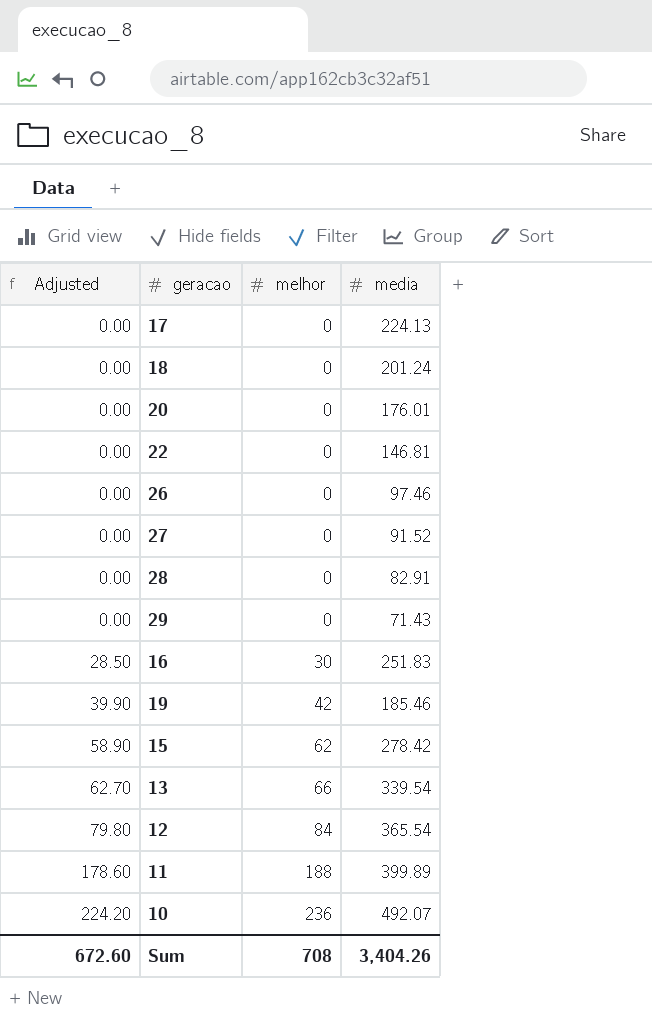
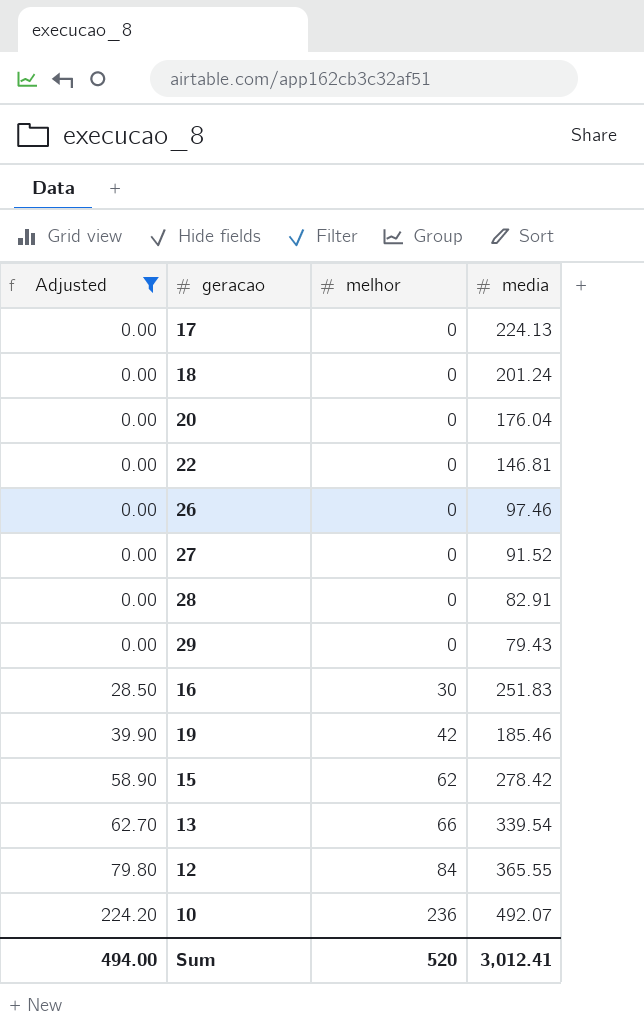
filter: none -> Adjusted != 178.60
20 | media: 176.01 -> 176.04
29 | media: 71.43 -> 79.43
12 | media: 365.54 -> 365.55
Sum | Adjusted: 672.60 -> 494.00
Sum | melhor: 708 -> 520
Sum | media: 3,404.26 -> 3,012.41

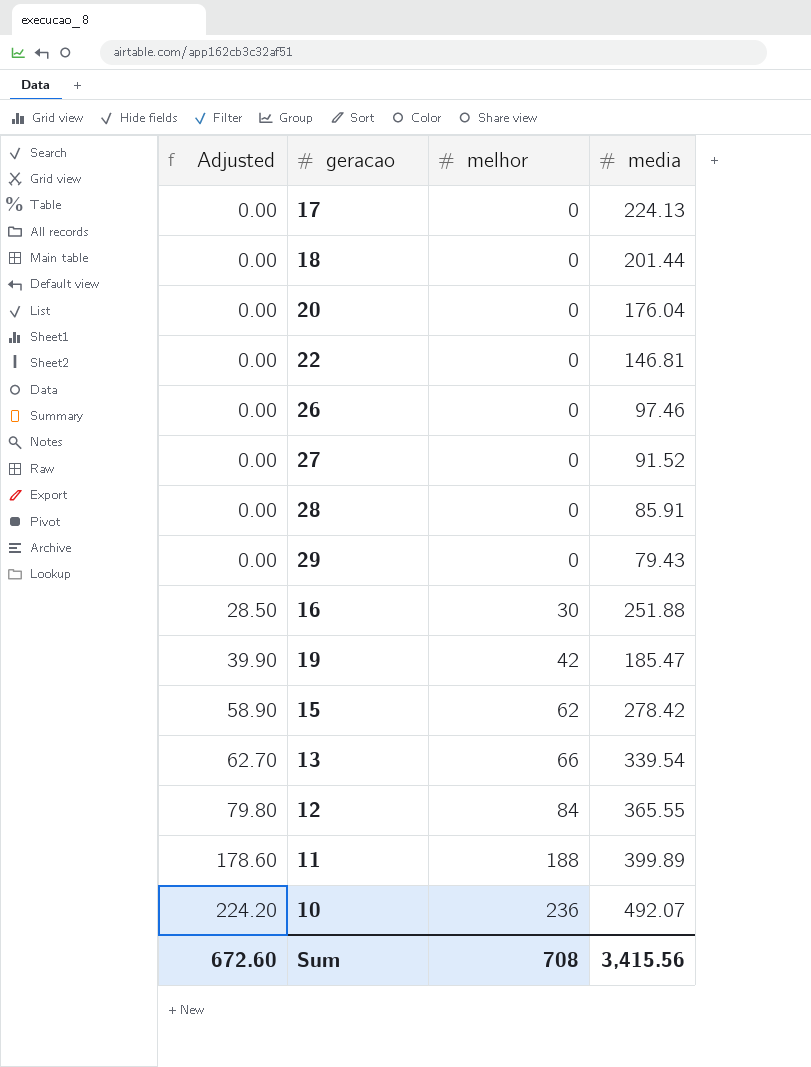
filter: Adjusted != 178.60 -> none
18 | media: 201.24 -> 201.44
28 | media: 82.91 -> 85.91
16 | media: 251.83 -> 251.88
19 | media: 185.46 -> 185.47
Sum | Adjusted: 494.00 -> 672.60
Sum | melhor: 520 -> 708
Sum | media: 3,012.41 -> 3,415.56

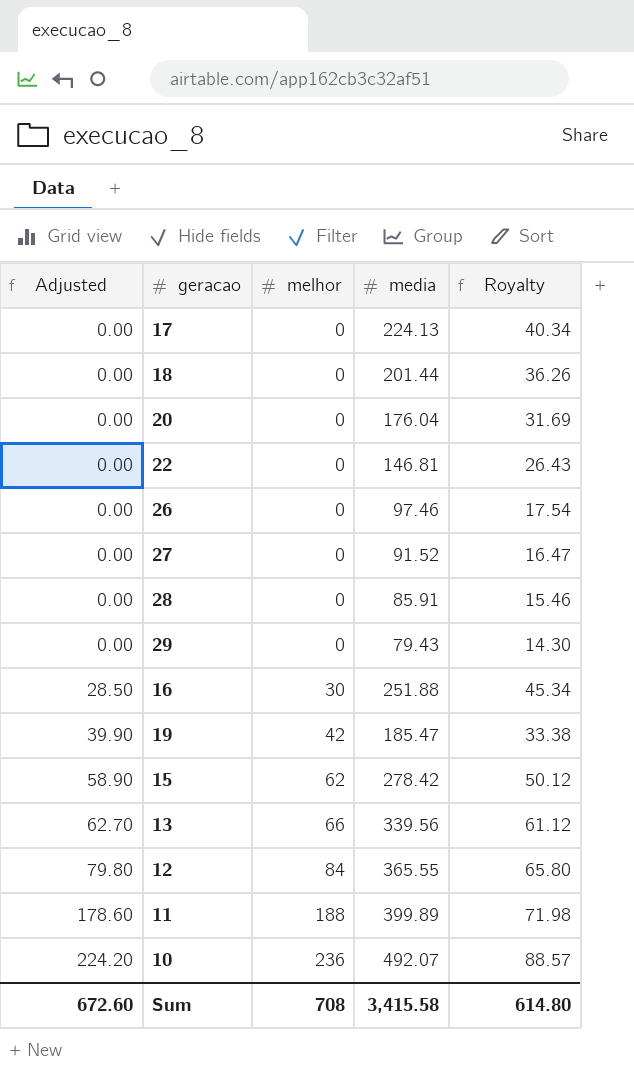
column Royalty | formula: none -> [media] * 0.18
13 | media: 339.54 -> 339.56
Sum | media: 3,415.56 -> 3,415.58

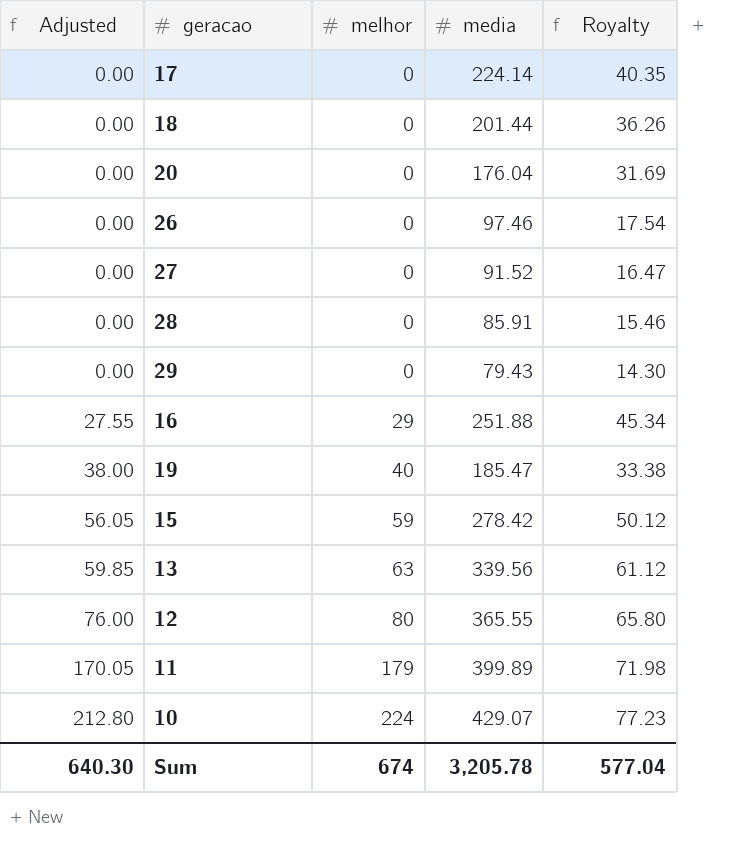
row 22: 0.00 | 0 | 146.81 | 26.43 -> none
17 | media: 224.13 -> 224.14
17 | Royalty: 40.34 -> 40.35
16 | Adjusted: 28.50 -> 27.55
16 | melhor: 30 -> 29
19 | Adjusted: 39.90 -> 38.00
19 | melhor: 42 -> 40
15 | Adjusted: 58.90 -> 56.05
15 | melhor: 62 -> 59
13 | Adjusted: 62.70 -> 59.85
13 | melhor: 66 -> 63
12 | Adjusted: 79.80 -> 76.00
12 | melhor: 84 -> 80
11 | Adjusted: 178.60 -> 170.05
11 | melhor: 188 -> 179
10 | Adjusted: 224.20 -> 212.80
10 | melhor: 236 -> 224
10 | media: 492.07 -> 429.07
10 | Royalty: 88.57 -> 77.23
Sum | Adjusted: 672.60 -> 640.30
Sum | melhor: 708 -> 674
Sum | media: 3,415.58 -> 3,205.78
Sum | Royalty: 614.80 -> 577.04

